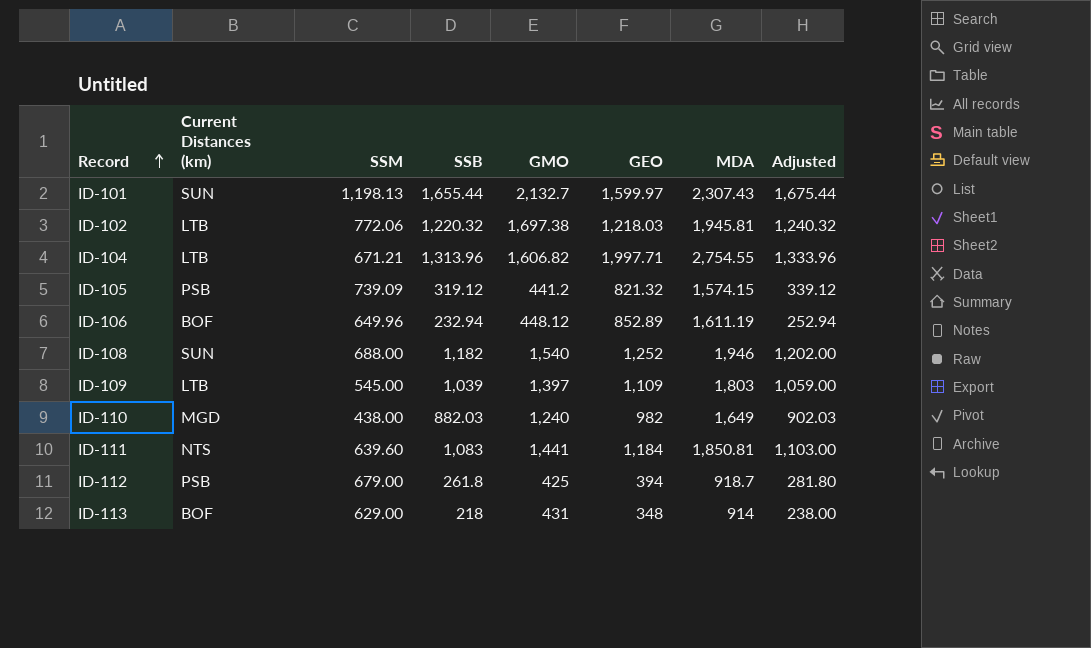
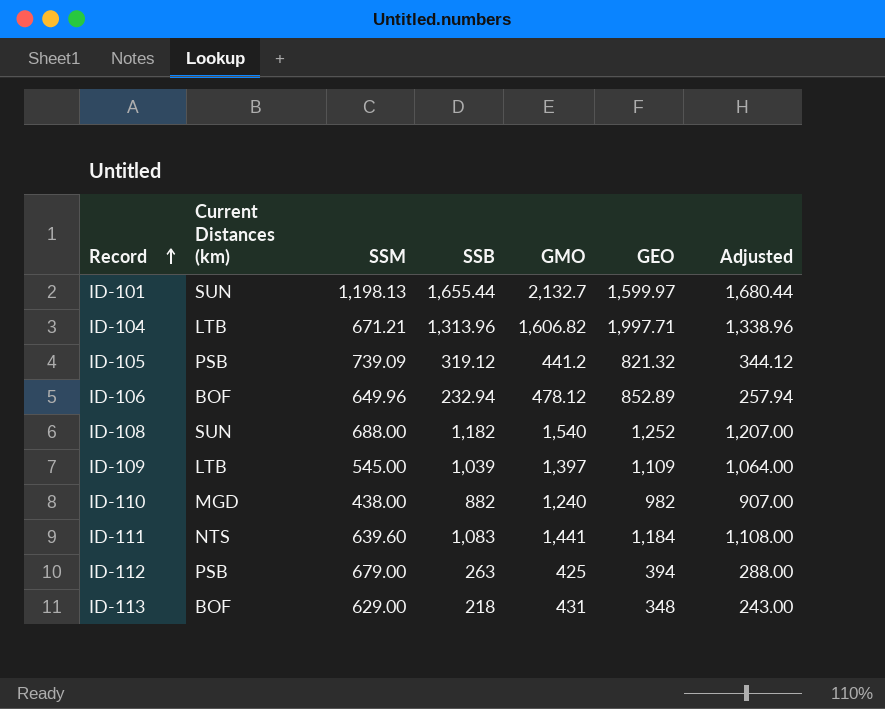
column MDA | position: 7 -> none
column Adjusted | formula: [SSB] + 20 -> [SSB] + 25
row ID-102: LTB | 772.06 | 1,220.32 | 1,697.38 | 1,218.03 | 1,945.81 | 1,240.32 -> none
ID-106 | GMO: 448.12 -> 478.12
ID-110 | SSB: 882.03 -> 882
ID-112 | SSB: 261.8 -> 263

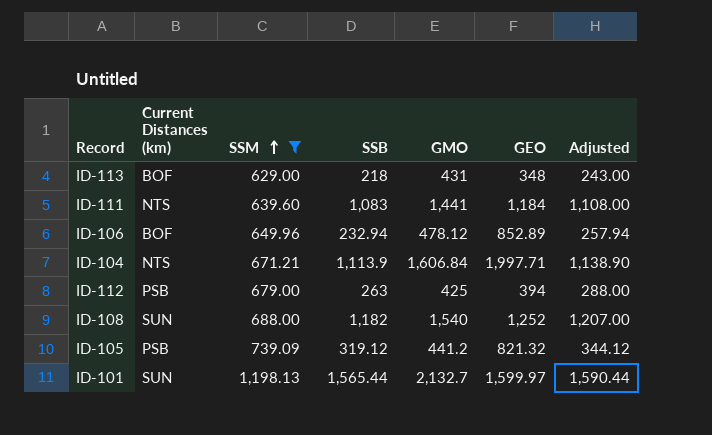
filter: none -> SSM >= 629.00
row order: Record ascending -> SSM ascending
ID-104 | Current Distances (km): LTB -> NTS
ID-104 | SSB: 1,313.96 -> 1,113.9
ID-104 | GMO: 1,606.82 -> 1,606.84
ID-104 | Adjusted: 1,338.96 -> 1,138.90
ID-101 | SSB: 1,655.44 -> 1,565.44
ID-101 | Adjusted: 1,680.44 -> 1,590.44

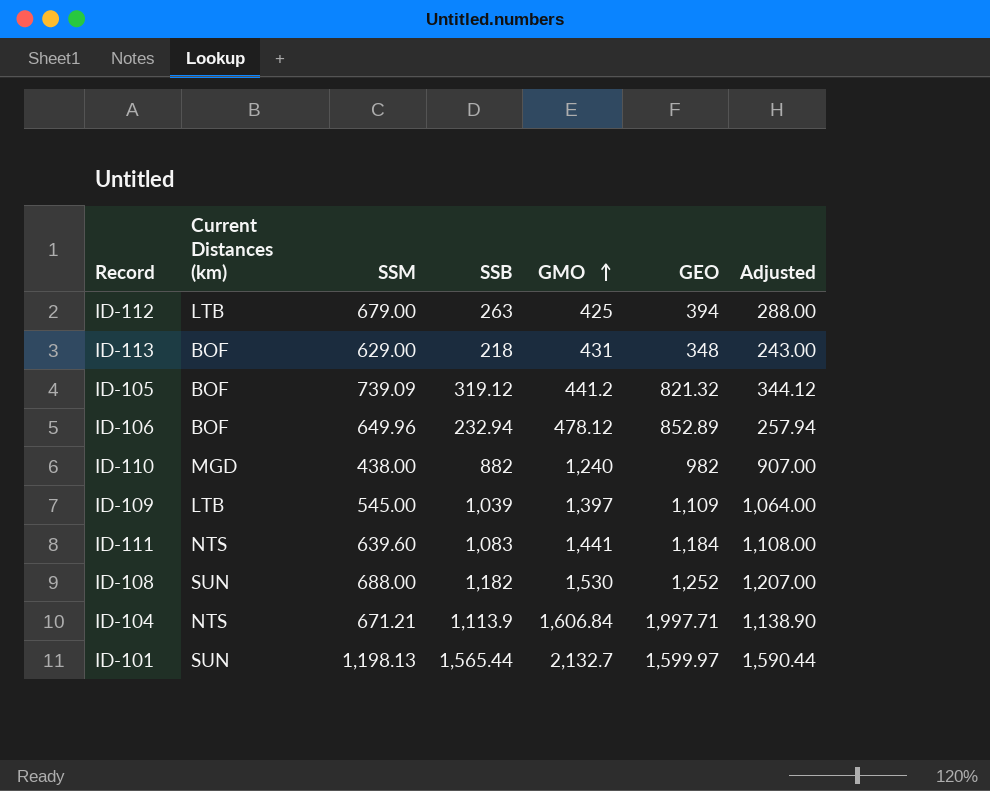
filter: SSM >= 629.00 -> none
row order: SSM ascending -> GMO ascending
ID-112 | Current Distances (km): PSB -> LTB
ID-105 | Current Distances (km): PSB -> BOF
ID-108 | GMO: 1,540 -> 1,530

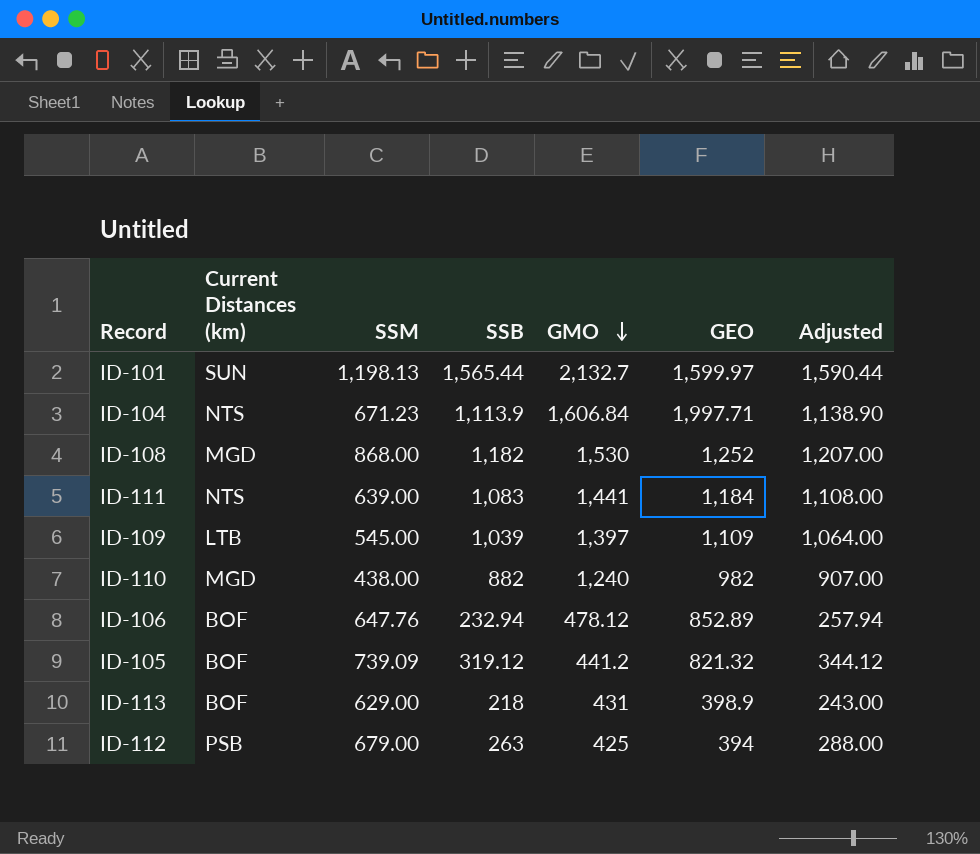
row order: GMO ascending -> GMO descending
ID-104 | SSM: 671.21 -> 671.23
ID-108 | Current Distances (km): SUN -> MGD
ID-108 | SSM: 688.00 -> 868.00
ID-111 | SSM: 639.60 -> 639.00
ID-106 | SSM: 649.96 -> 647.76
ID-113 | GEO: 348 -> 398.9
ID-112 | Current Distances (km): LTB -> PSB

